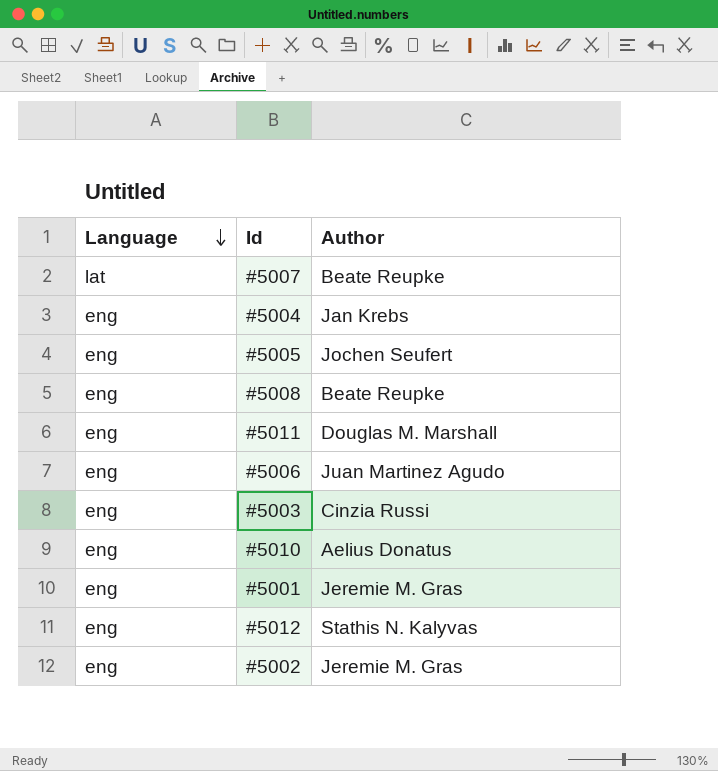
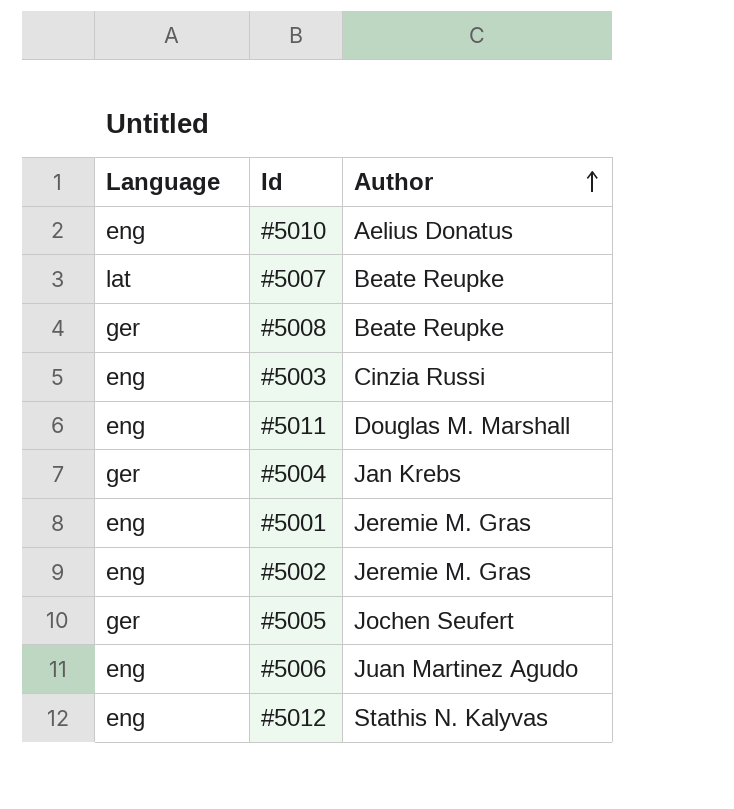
row order: Language descending -> Author ascending
#5008 | Language: eng -> ger
#5004 | Language: eng -> ger
#5005 | Language: eng -> ger

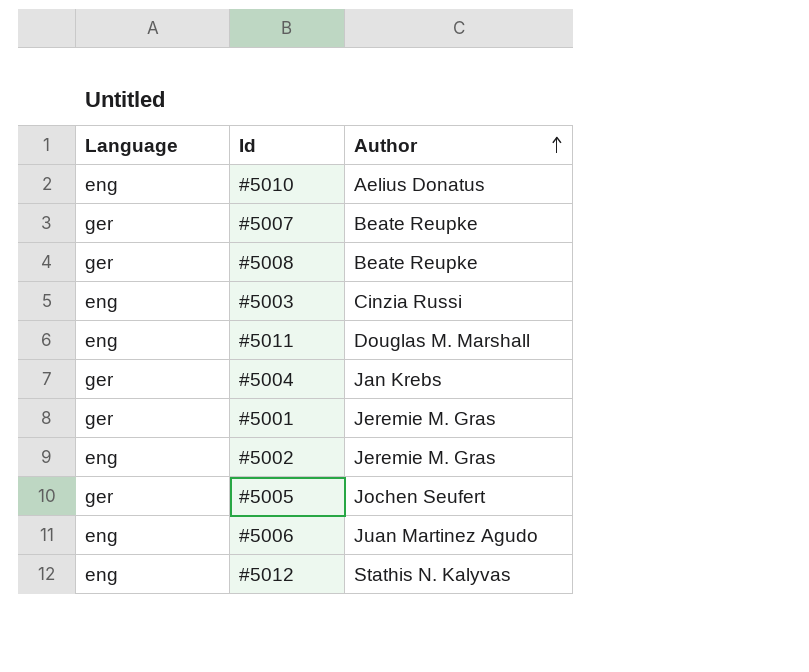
#5007 | Language: lat -> ger
#5001 | Language: eng -> ger

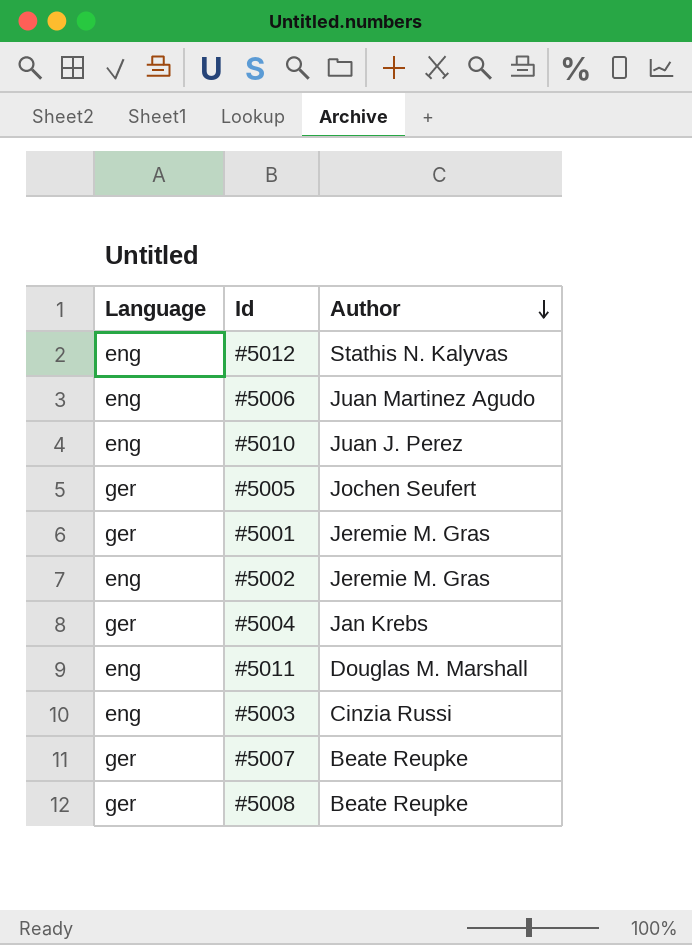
row order: Author ascending -> Author descending
#5010 | Author: Aelius Donatus -> Juan J. Perez

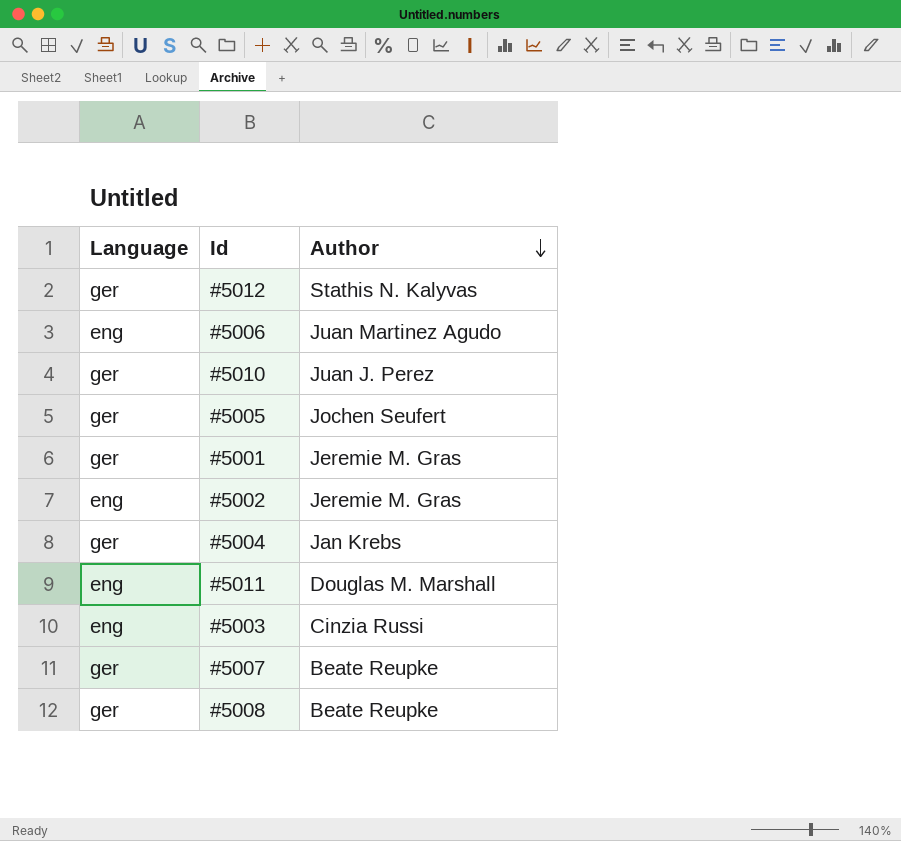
#5012 | Language: eng -> ger
#5010 | Language: eng -> ger

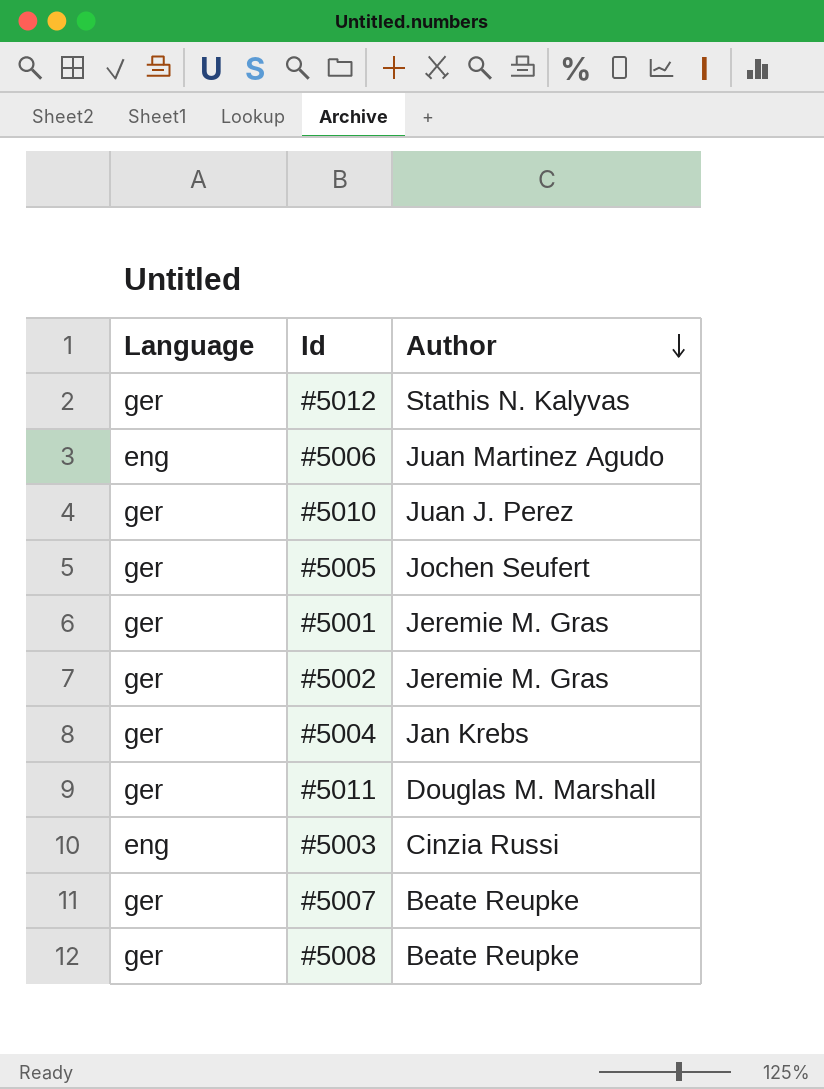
#5002 | Language: eng -> ger
#5011 | Language: eng -> ger

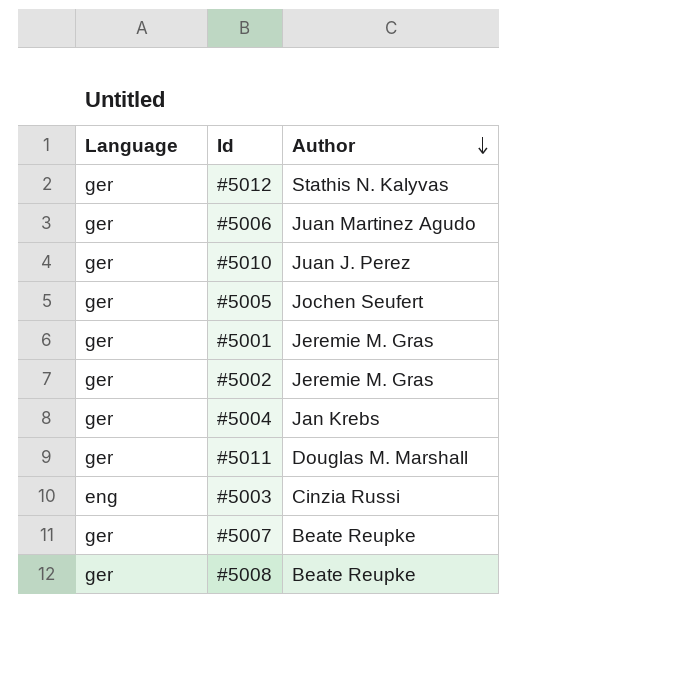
#5006 | Language: eng -> ger

